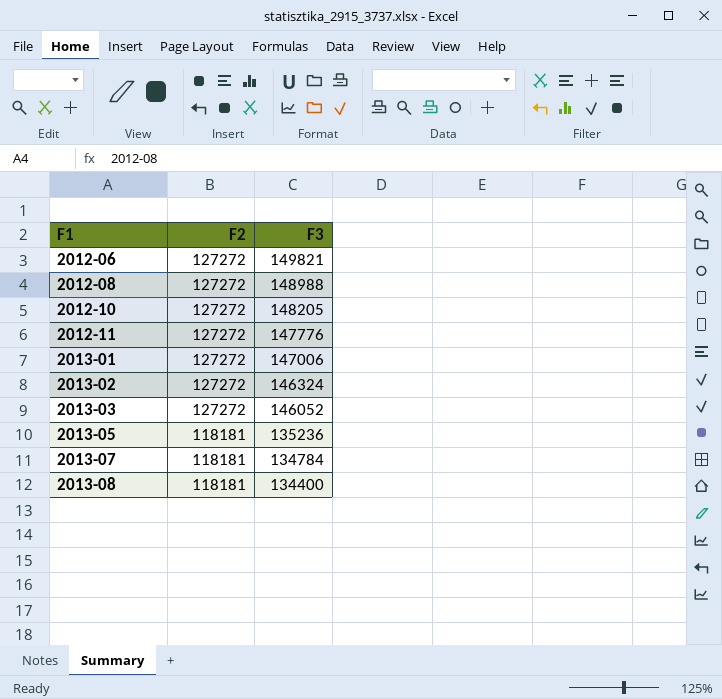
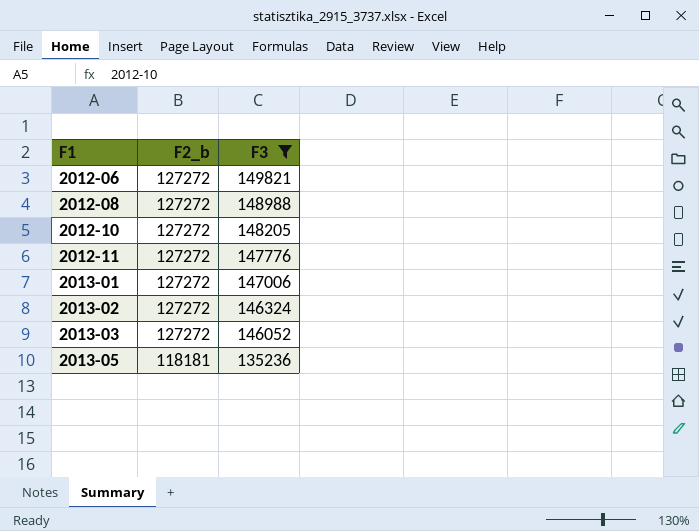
filter: none -> F3 >= 135236
column name: F2 -> F2_b

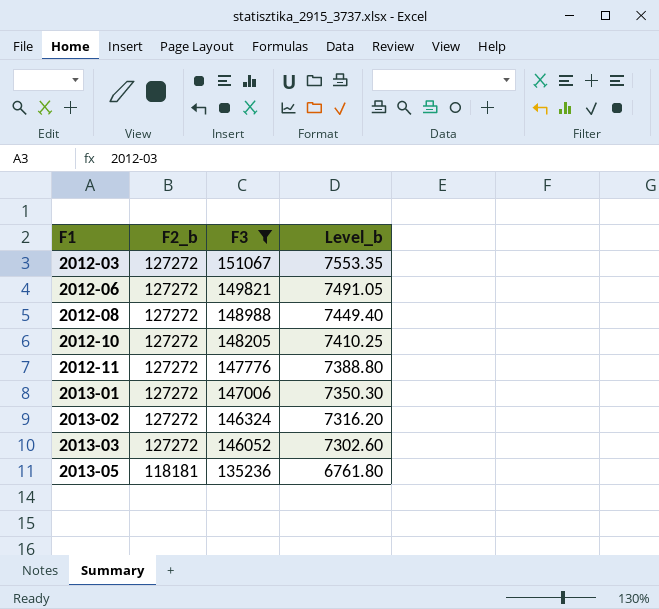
column Level_b | formula: none -> [F3] * 0.05
row 2012-03: none -> 127272 | 151067 | 7553.35

